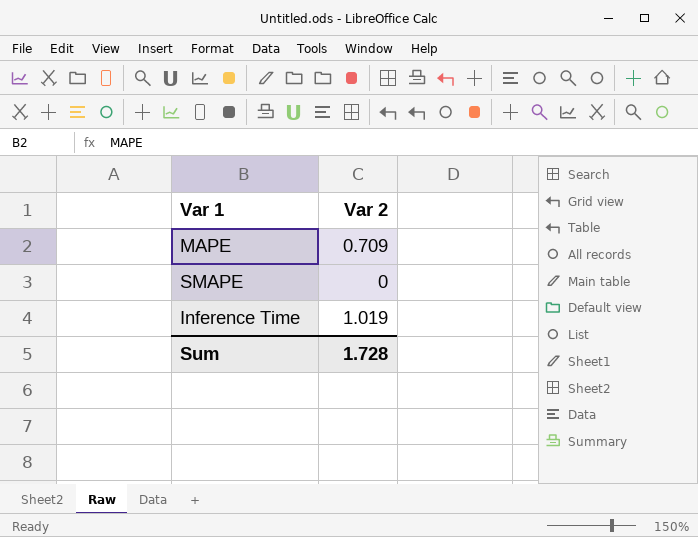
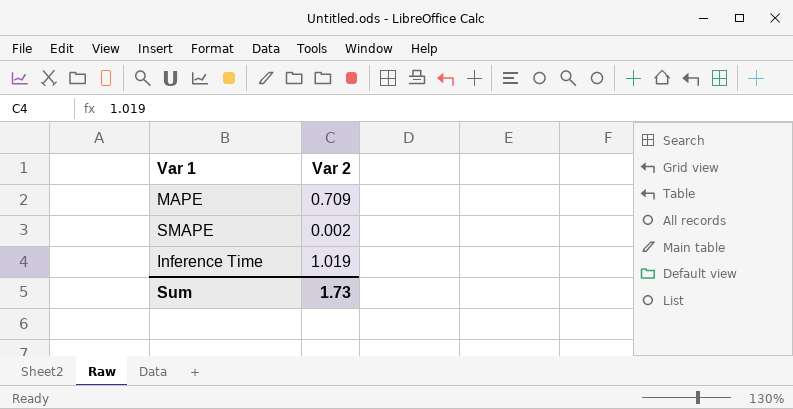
SMAPE | Var 2: 0 -> 0.002
Sum | Var 2: 1.728 -> 1.73

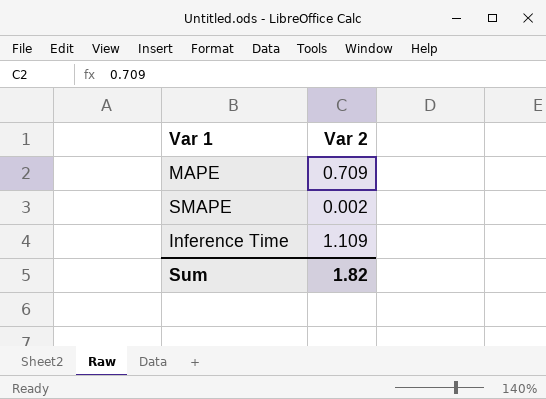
Inference Time | Var 2: 1.019 -> 1.109
Sum | Var 2: 1.73 -> 1.82

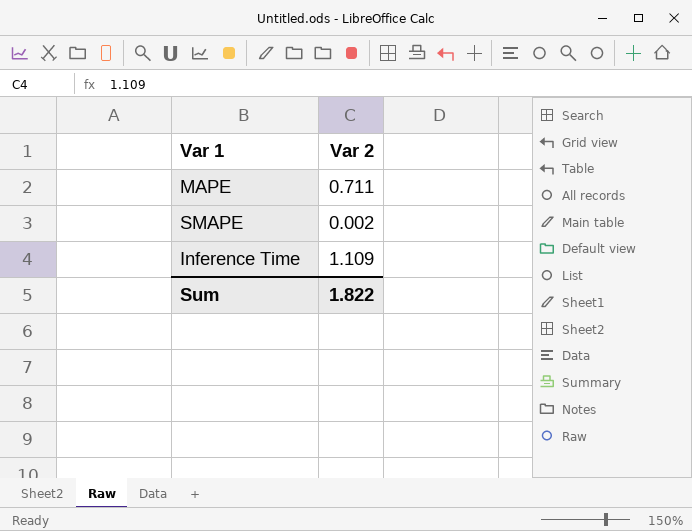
MAPE | Var 2: 0.709 -> 0.711
Sum | Var 2: 1.82 -> 1.822

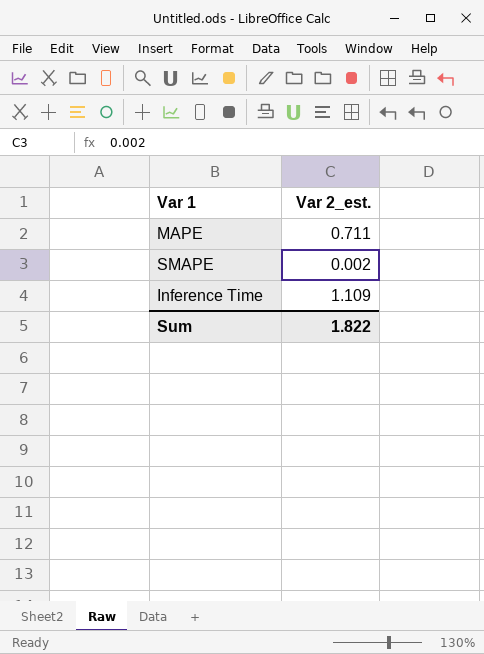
column name: Var 2 -> Var 2_est.

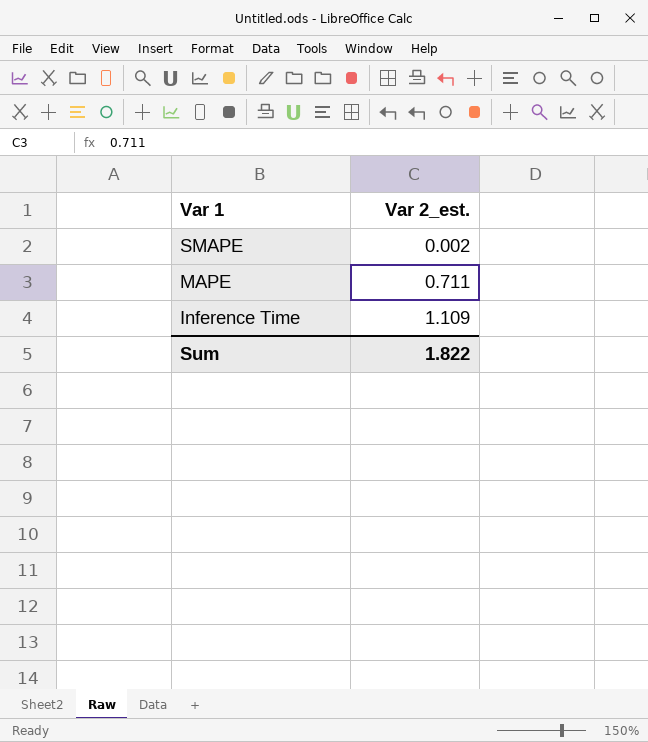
row order: none -> Var 1 descending

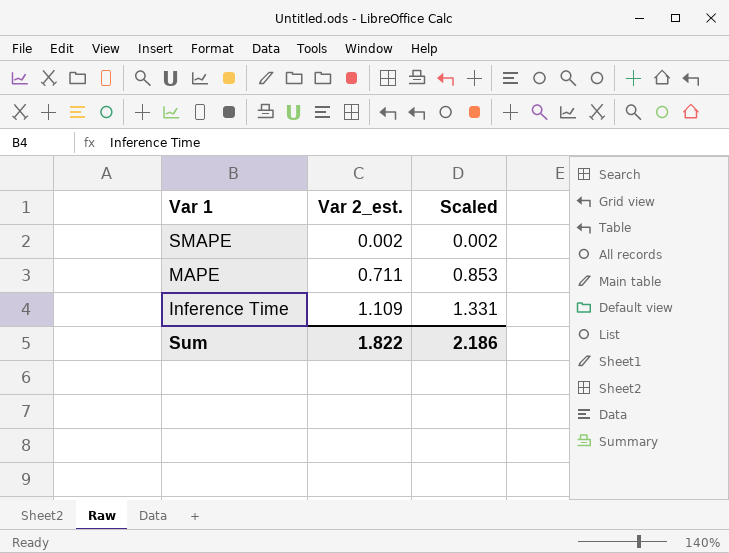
column Scaled | formula: none -> [Var 2_est.] * 1.2

